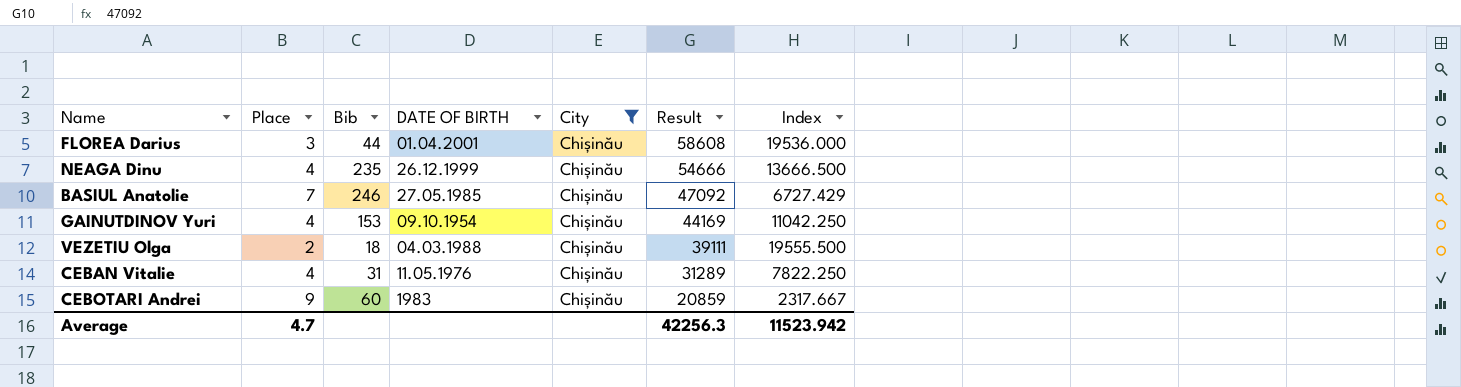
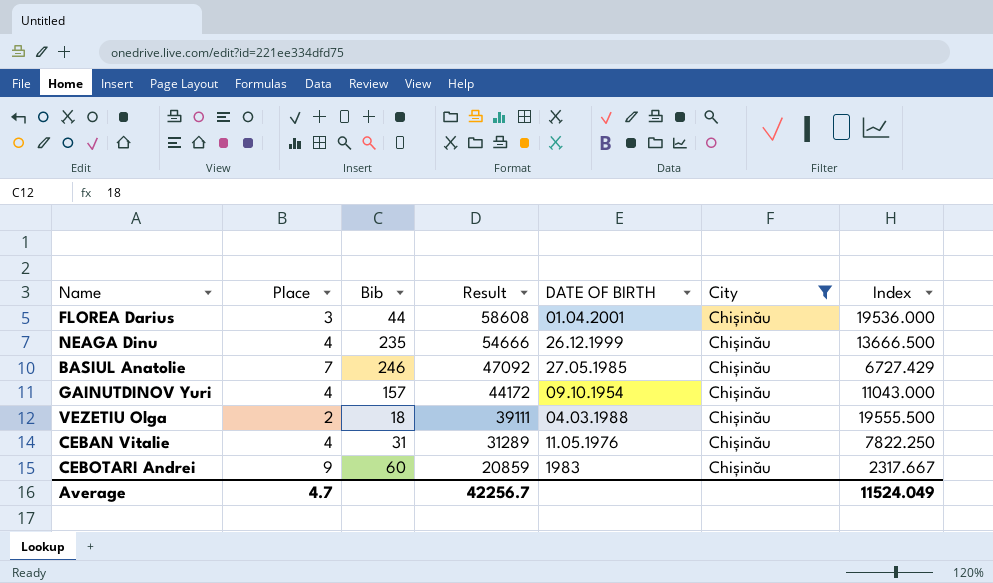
column Result | position: 6 -> 4
GAINUTDINOV Yuri | Bib: 153 -> 157
GAINUTDINOV Yuri | Result: 44169 -> 44172
GAINUTDINOV Yuri | Index: 11042.250 -> 11043.000
Average | Result: 42256.3 -> 42256.7
Average | Index: 11523.942 -> 11524.049

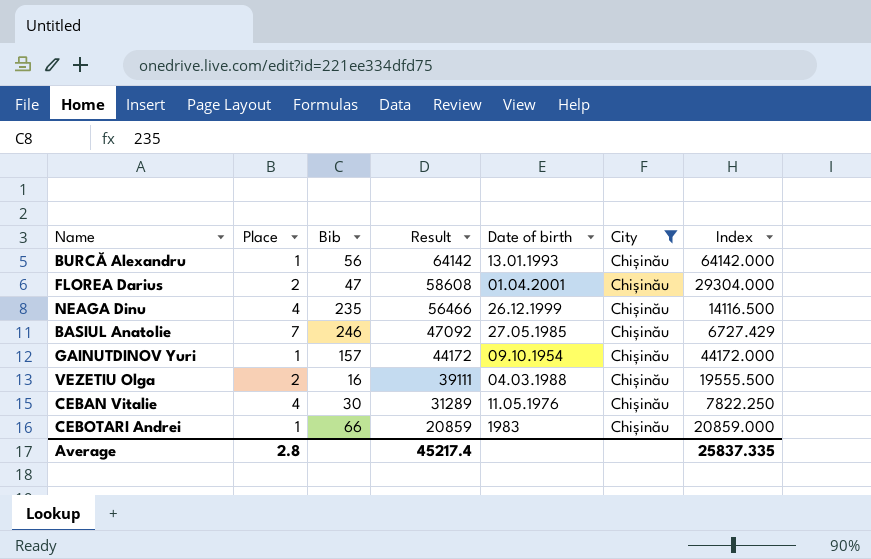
column name: DATE OF BIRTH -> Date of birth
row BURCĂ Alexandru: none -> 1 | 56 | 64142 | 13.01.1993 | Chișinău | 64142.000
FLOREA Darius | Place: 3 -> 2
FLOREA Darius | Bib: 44 -> 47
FLOREA Darius | Index: 19536.000 -> 29304.000
NEAGA Dinu | Result: 54666 -> 56466
NEAGA Dinu | Index: 13666.500 -> 14116.500
GAINUTDINOV Yuri | Place: 4 -> 1
GAINUTDINOV Yuri | Index: 11043.000 -> 44172.000
VEZETIU Olga | Bib: 18 -> 16
CEBAN Vitalie | Bib: 31 -> 30
CEBOTARI Andrei | Place: 9 -> 1
CEBOTARI Andrei | Bib: 60 -> 66
CEBOTARI Andrei | Index: 2317.667 -> 20859.000
Average | Place: 4.7 -> 2.8
Average | Result: 42256.7 -> 45217.4
Average | Index: 11524.049 -> 25837.335

